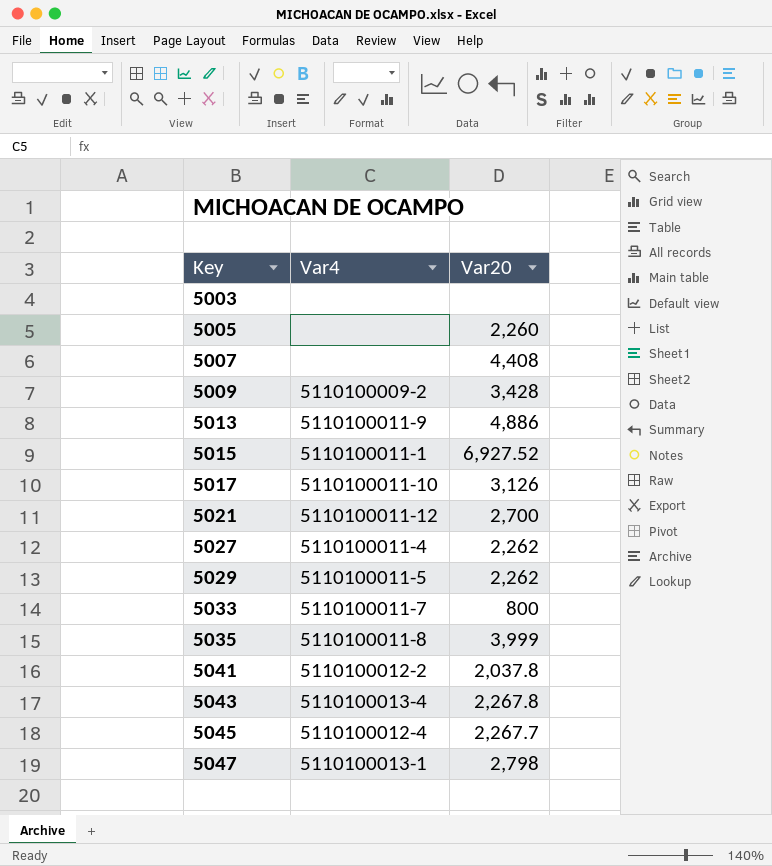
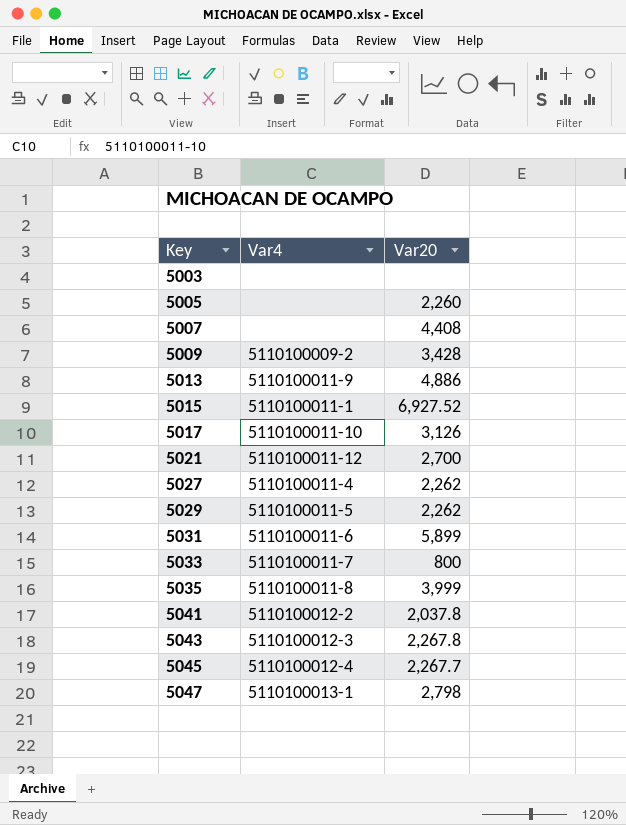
row 5031: none -> 5110100011-6 | 5,899
5043 | Var4: 5110100013-4 -> 5110100012-3

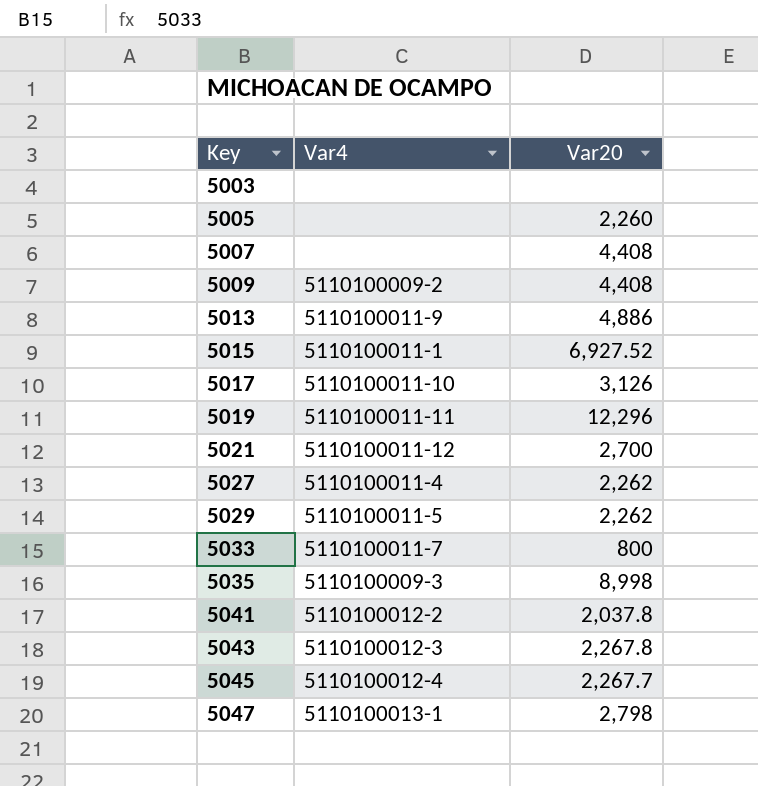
row 5031: 5110100011-6 | 5,899 -> none
5009 | Var20: 3,428 -> 4,408
row 5019: none -> 5110100011-11 | 12,296
5035 | Var4: 5110100011-8 -> 5110100009-3
5035 | Var20: 3,999 -> 8,998

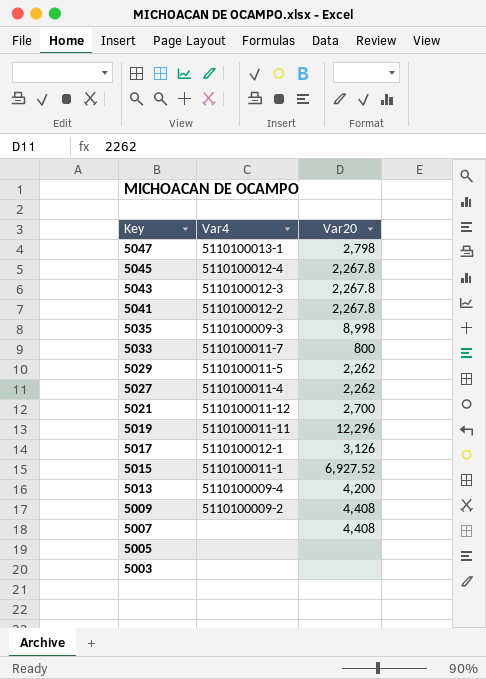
row order: Key ascending -> Key descending
5045 | Var20: 2,267.7 -> 2,267.8
5041 | Var20: 2,037.8 -> 2,267.8
5017 | Var4: 5110100011-10 -> 5110100012-1
5013 | Var4: 5110100011-9 -> 5110100009-4
5013 | Var20: 4,886 -> 4,200
5005 | Var20: 2,260 -> none

